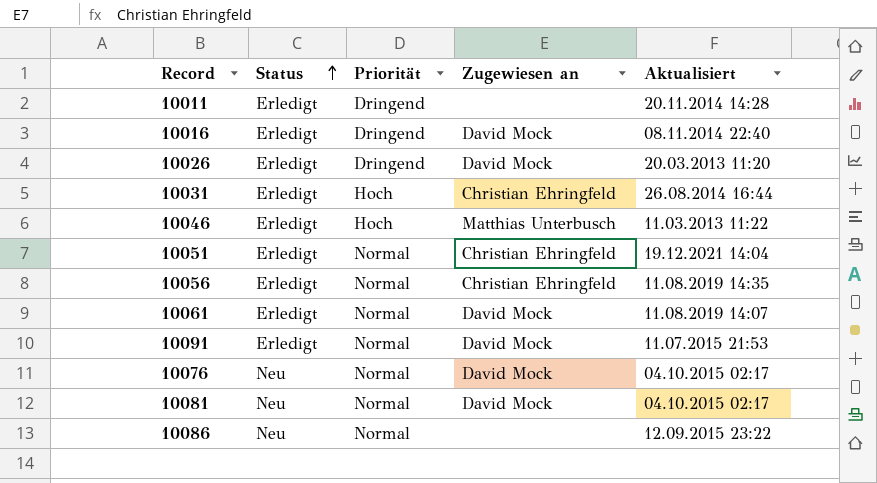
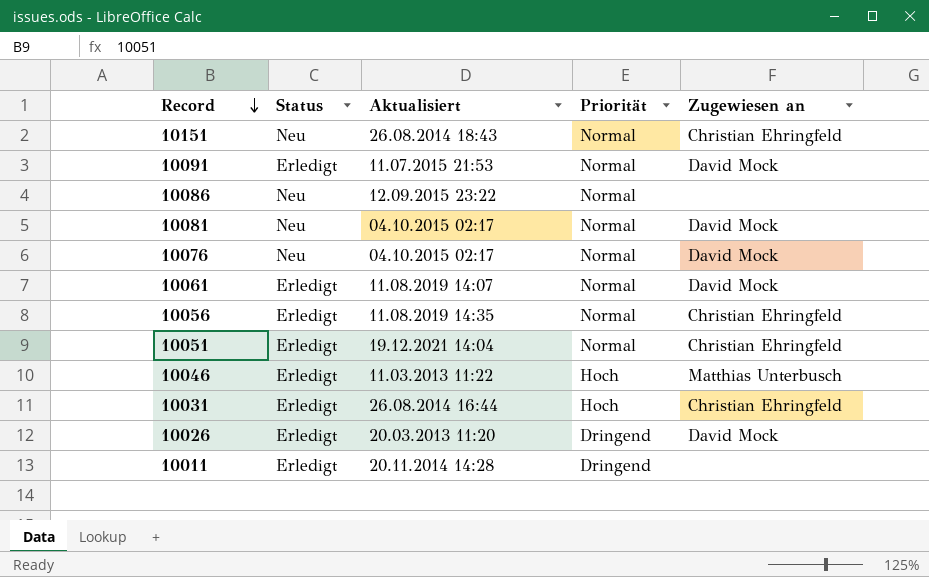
row order: Status ascending -> Record descending
column Aktualisiert | position: 5 -> 3
row 10016: Erledigt | Dringend | David Mock | 08.11.2014 22:40 -> none
row 10151: none -> Neu | 26.08.2014 18:43 | Normal | Christian Ehringfeld

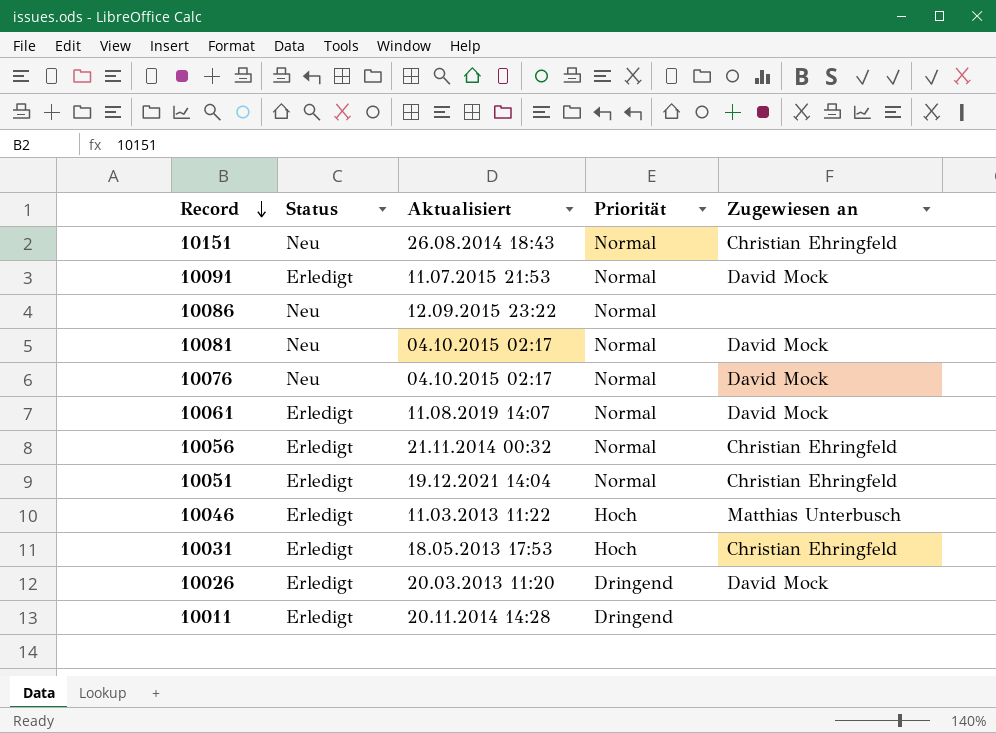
10056 | Aktualisiert: 11.08.2019 14:35 -> 21.11.2014 00:32
10031 | Aktualisiert: 26.08.2014 16:44 -> 18.05.2013 17:53

